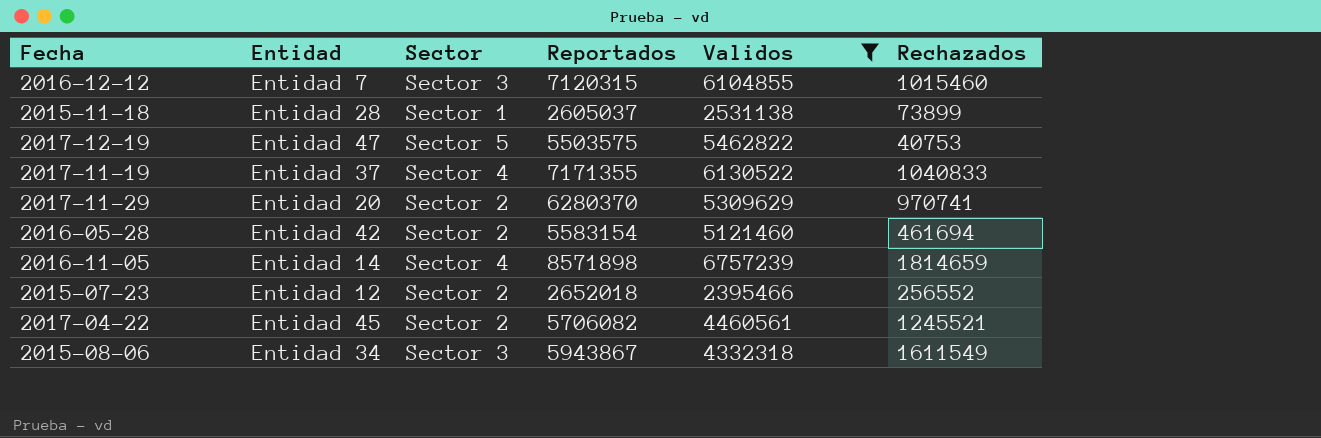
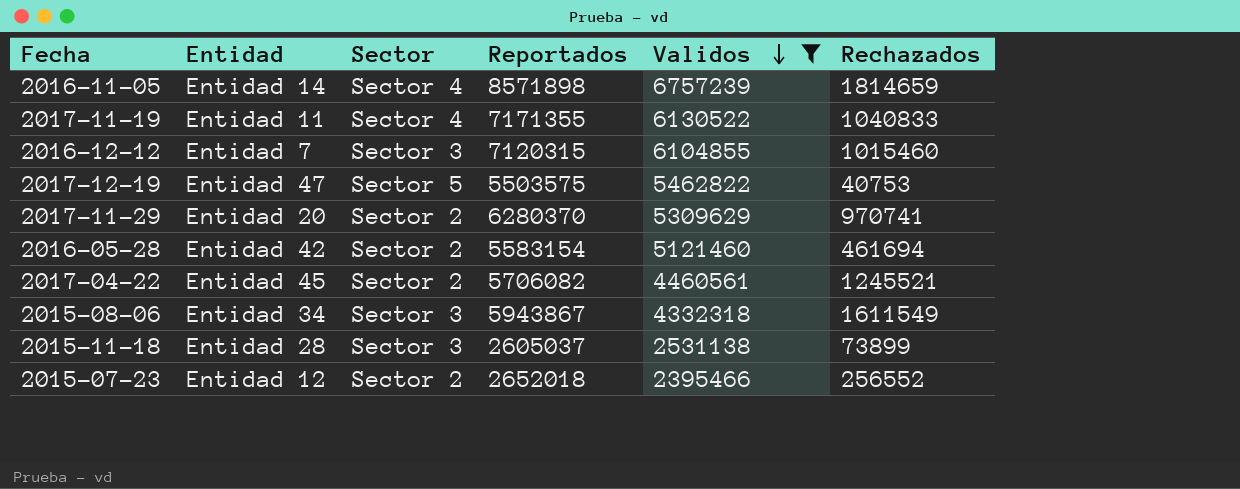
row order: none -> Validos descending
2017-11-19 | Entidad: Entidad 37 -> Entidad 11
2015-11-18 | Sector: Sector 1 -> Sector 3

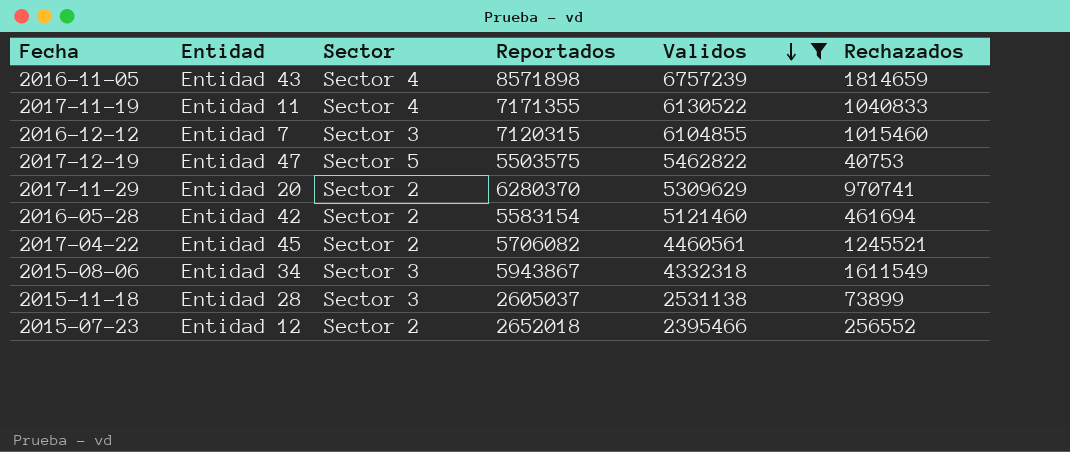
2016-11-05 | Entidad: Entidad 14 -> Entidad 43

